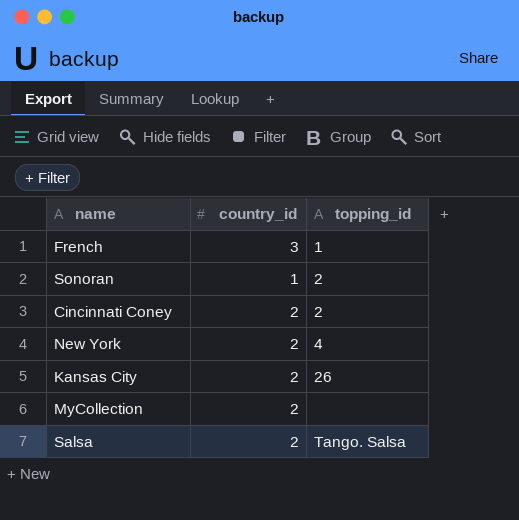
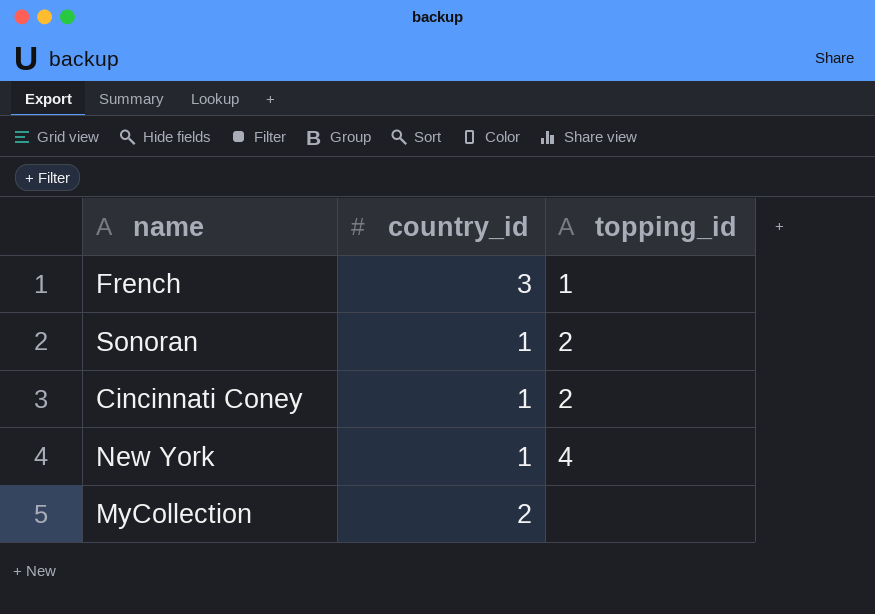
row Kansas City: 2 | 26 -> none
row Salsa: 2 | Tango. Salsa -> none
Cincinnati Coney | country_id: 2 -> 1
New York | country_id: 2 -> 1

